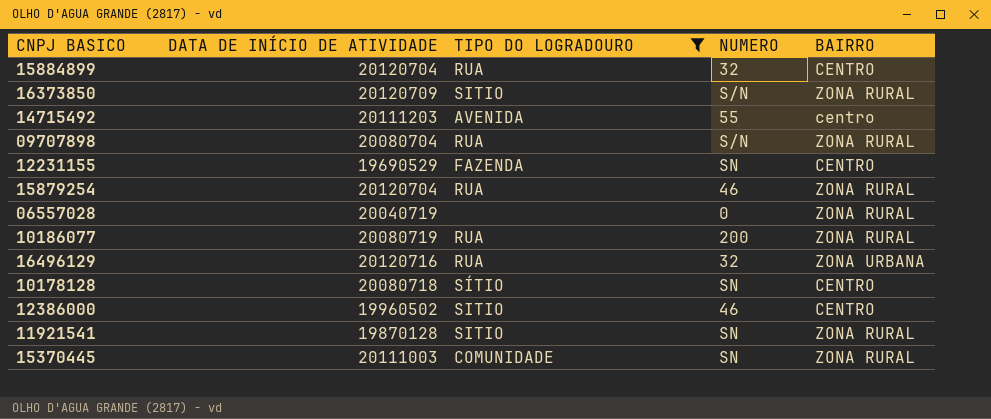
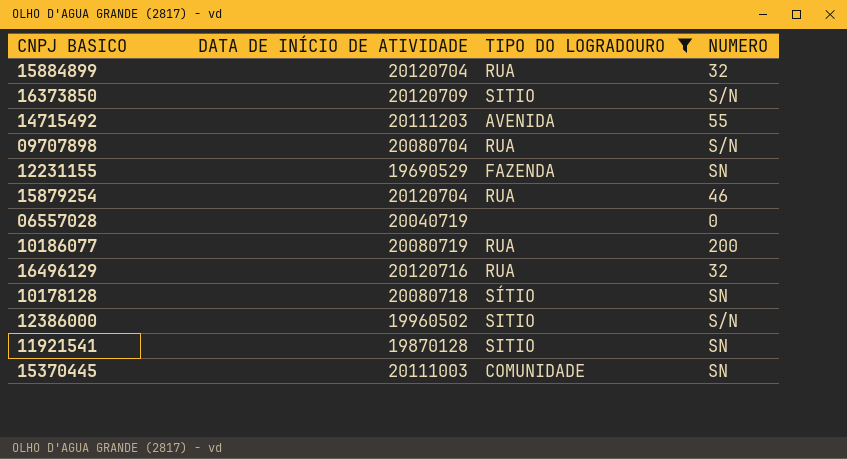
column BAIRRO | position: 5 -> none
12386000 | NUMERO: 46 -> S/N

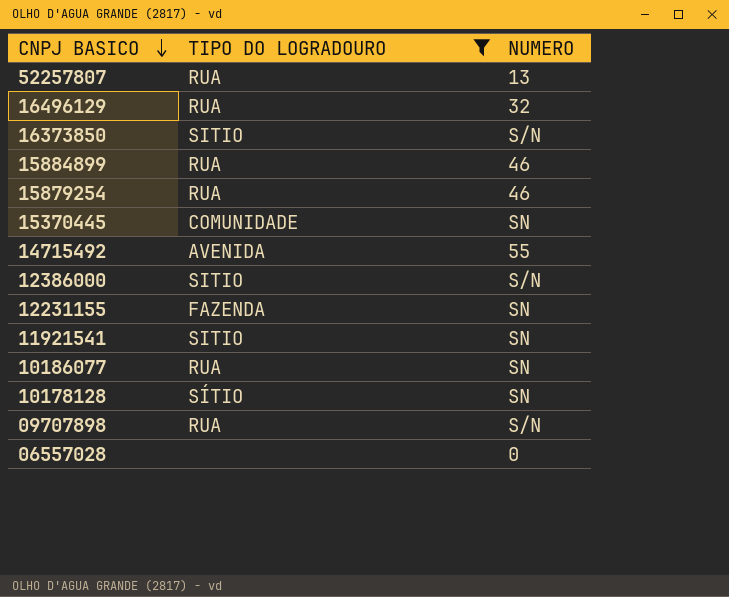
row order: none -> CNPJ BASICO descending
column DATA DE INÍCIO DE ATIVIDADE | position: 2 -> none
row 52257807: none -> RUA | 13
15884899 | NUMERO: 32 -> 46
10186077 | NUMERO: 200 -> SN

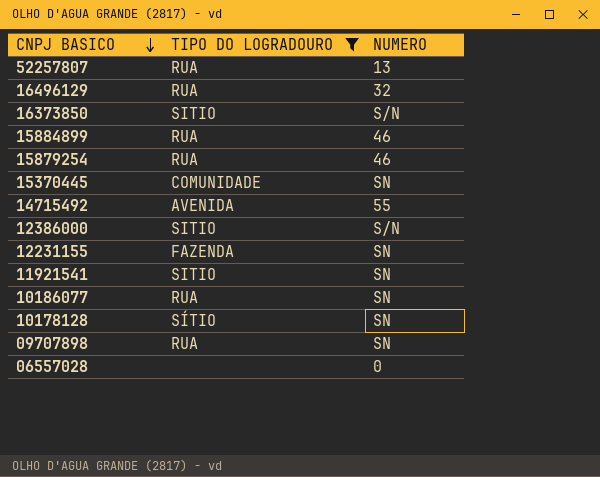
09707898 | NUMERO: S/N -> SN

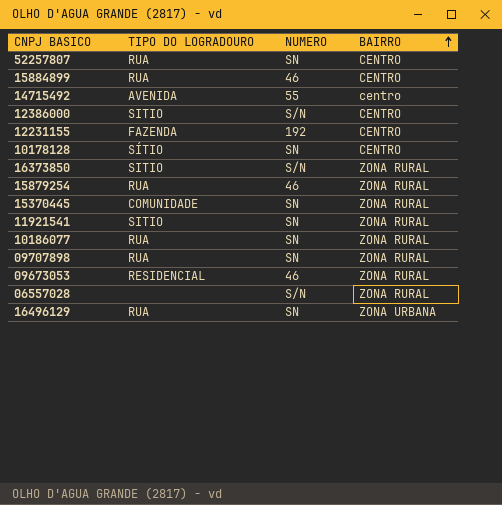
filter: TIPO DO LOGRADOURO != RESIDENCIAL -> none
row order: CNPJ BASICO descending -> BAIRRO ascending
column BAIRRO | position: none -> 4
52257807 | NUMERO: 13 -> SN
12231155 | NUMERO: SN -> 192
06557028 | NUMERO: 0 -> S/N
16496129 | NUMERO: 32 -> SN

